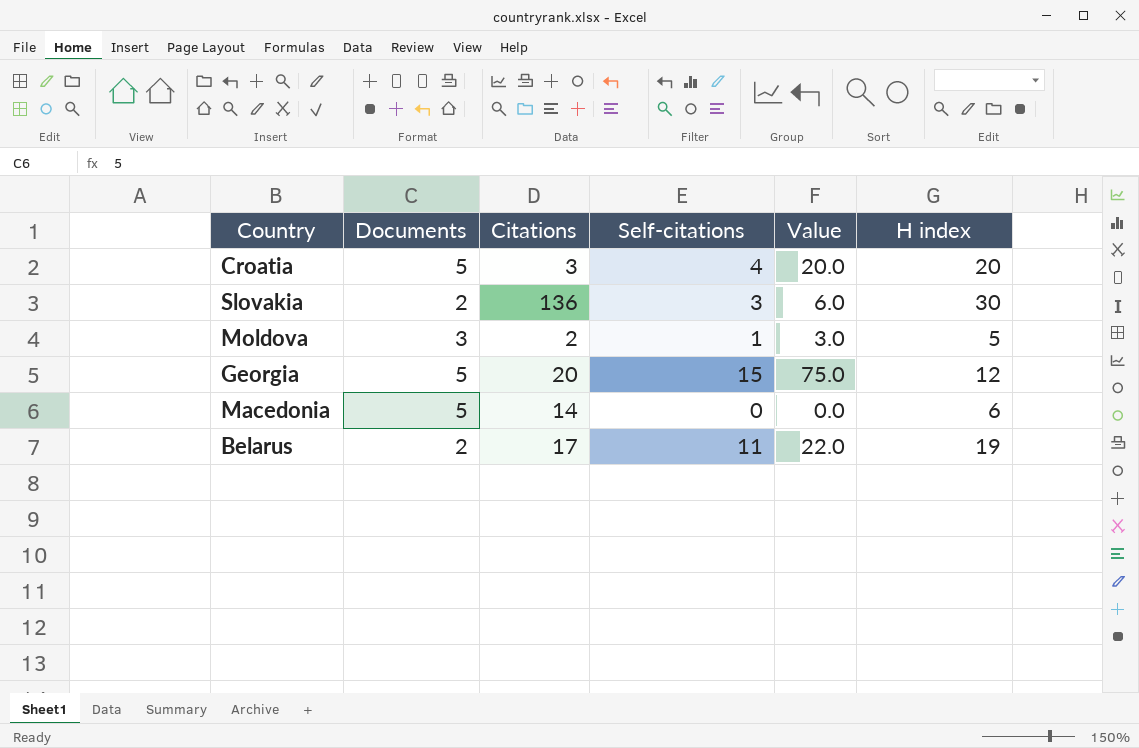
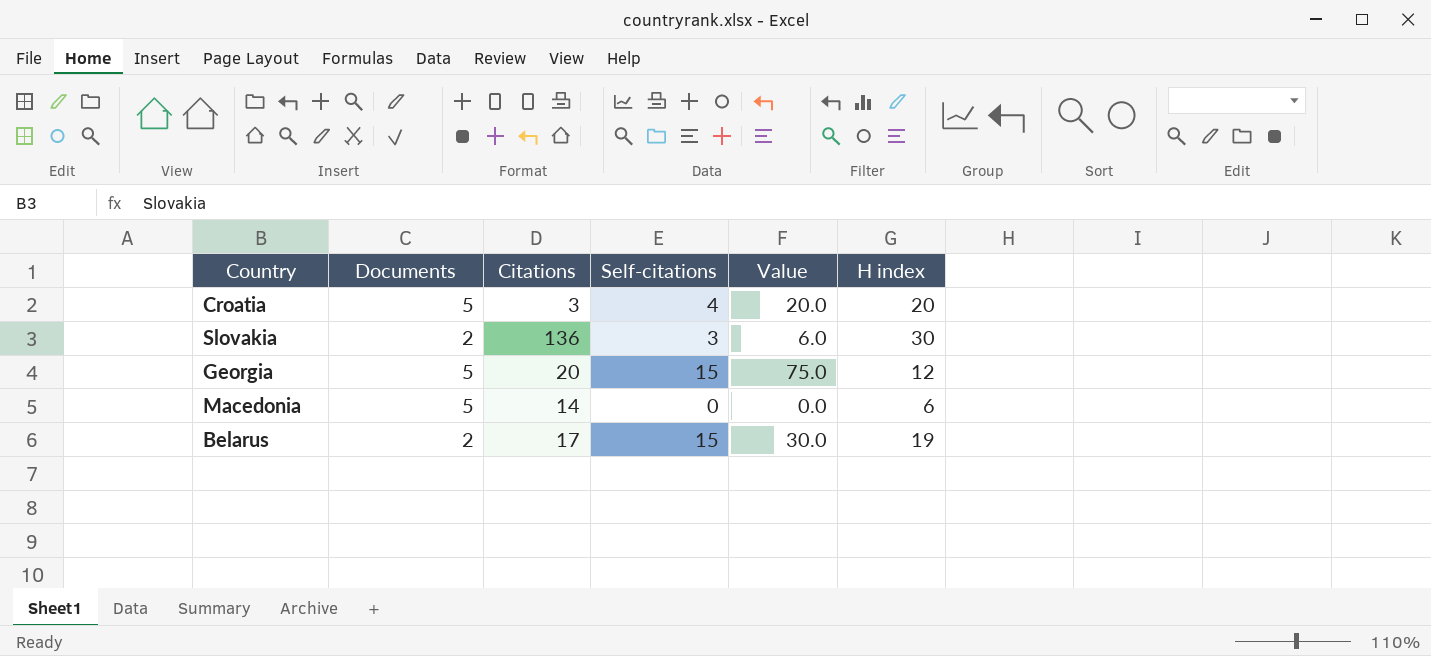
row Moldova: 3 | 2 | 1 | 3.0 | 5 -> none
Belarus | Self-citations: 11 -> 15
Belarus | Value: 22.0 -> 30.0

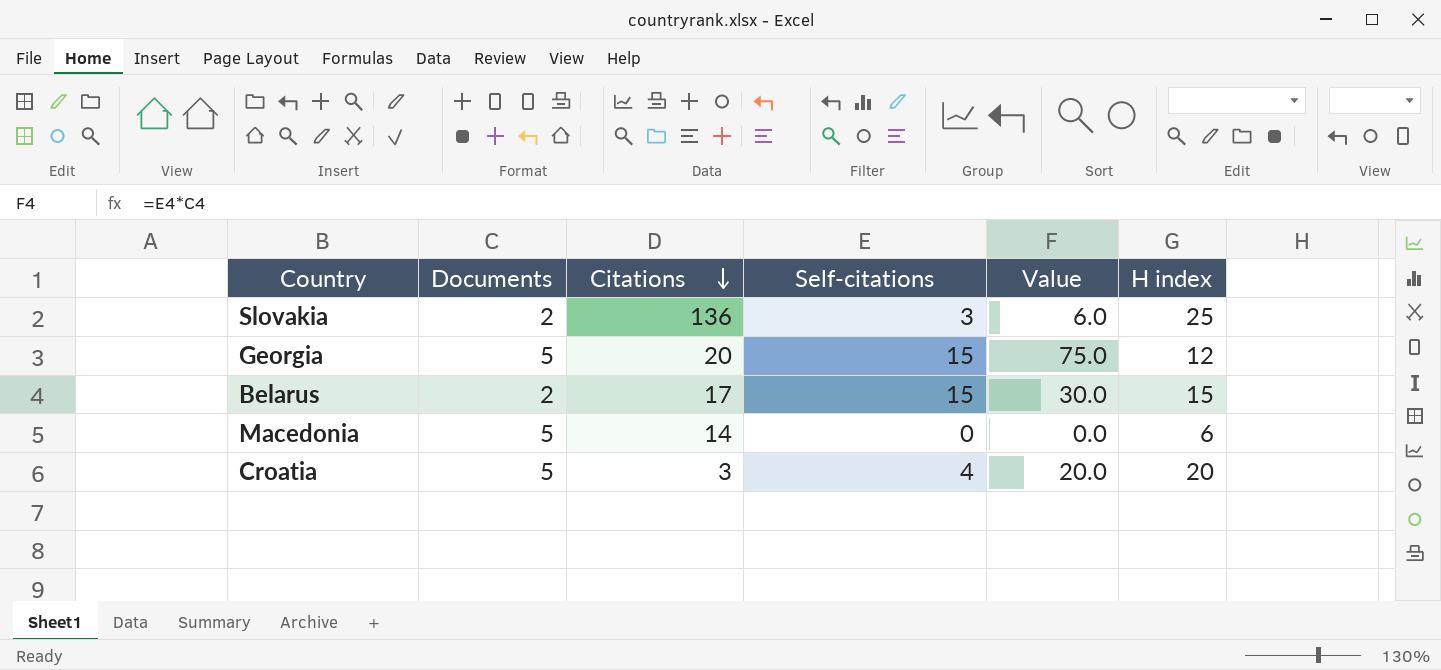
row order: none -> Citations descending
Slovakia | H index: 30 -> 25
Belarus | H index: 19 -> 15

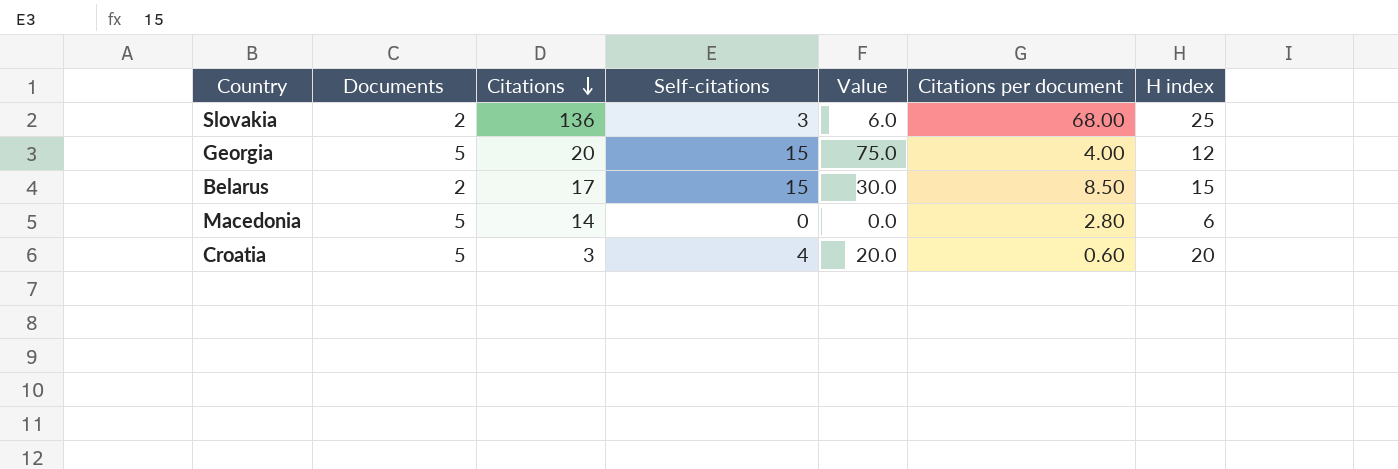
column Citations per document | formula: none -> [Citations] / [Documents]

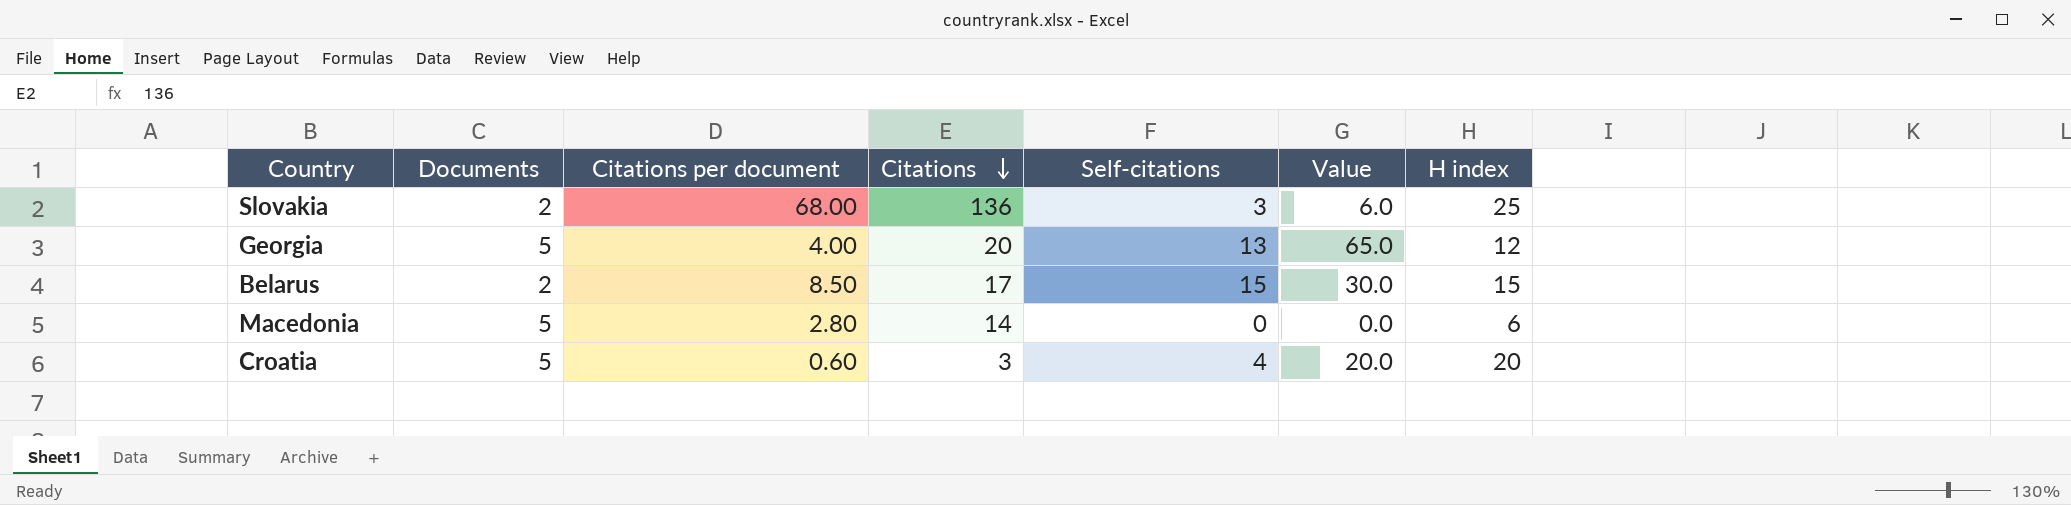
column Citations per document | position: 6 -> 3
Georgia | Self-citations: 15 -> 13
Georgia | Value: 75.0 -> 65.0

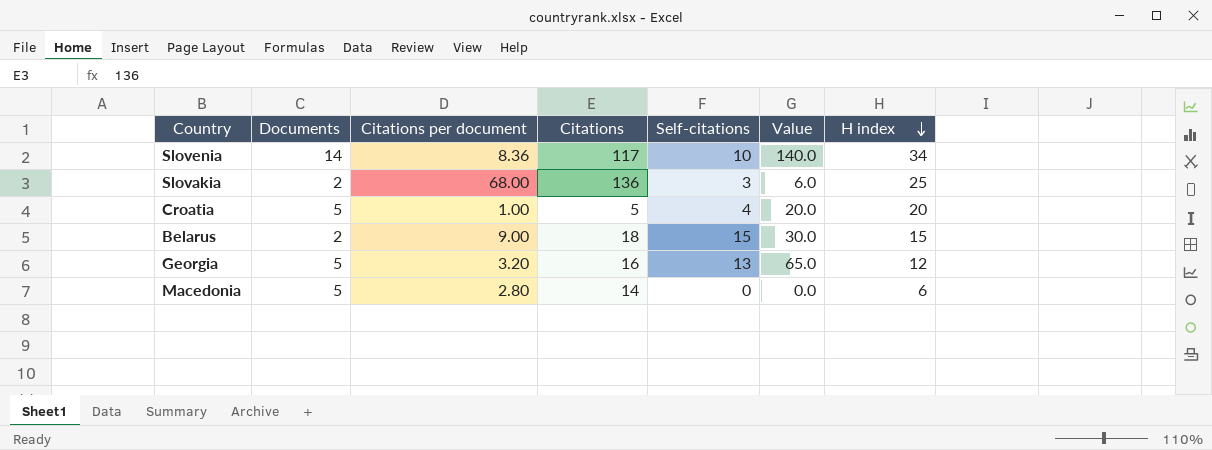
row order: Citations descending -> H index descending
row Slovenia: none -> 14 | 8.36 | 117 | 10 | 140.0 | 34
Croatia | Citations per document: 0.60 -> 1.00
Croatia | Citations: 3 -> 5
Belarus | Citations per document: 8.50 -> 9.00
Belarus | Citations: 17 -> 18
Georgia | Citations per document: 4.00 -> 3.20
Georgia | Citations: 20 -> 16

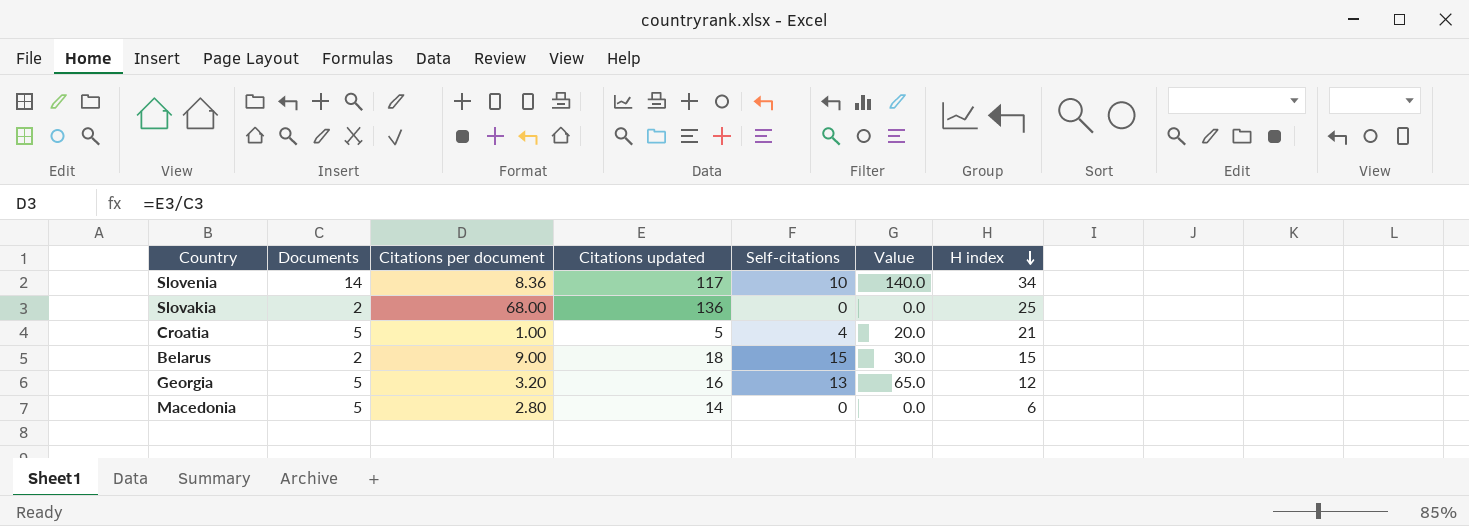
column name: Citations -> Citations updated
Slovakia | Self-citations: 3 -> 0
Slovakia | Value: 6.0 -> 0.0
Croatia | H index: 20 -> 21

